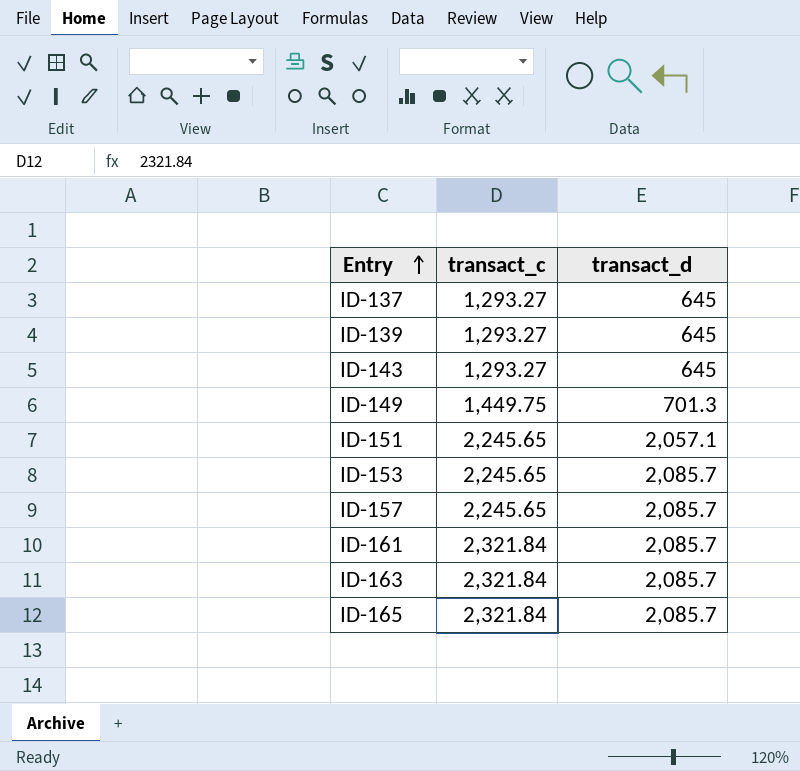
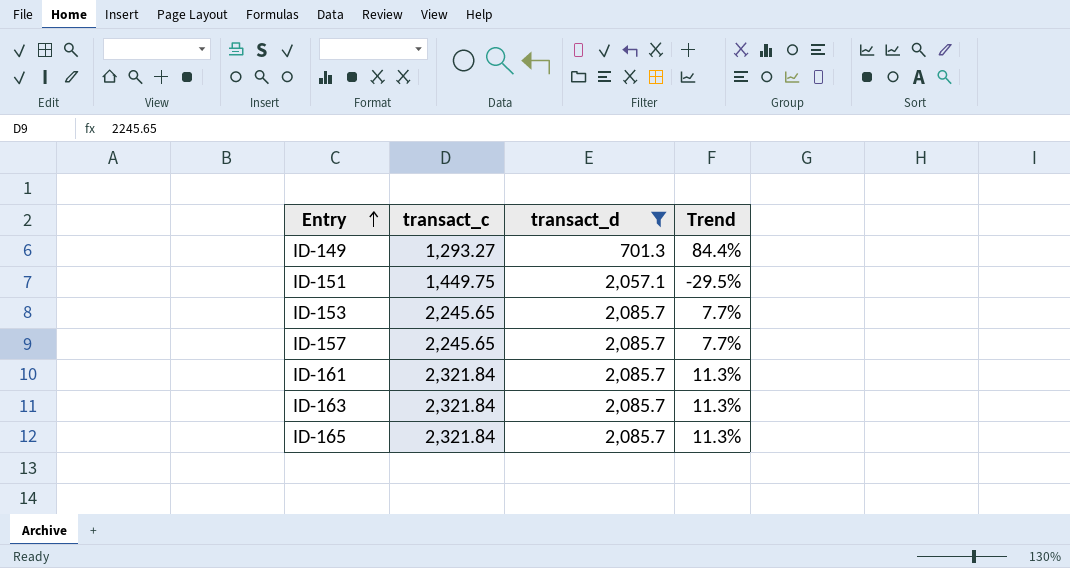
filter: none -> transact_d != 645
column Trend | formula: none -> ([transact_c] - [transact_d]) / [transact_d]
ID-149 | transact_c: 1,449.75 -> 1,293.27
ID-151 | transact_c: 2,245.65 -> 1,449.75

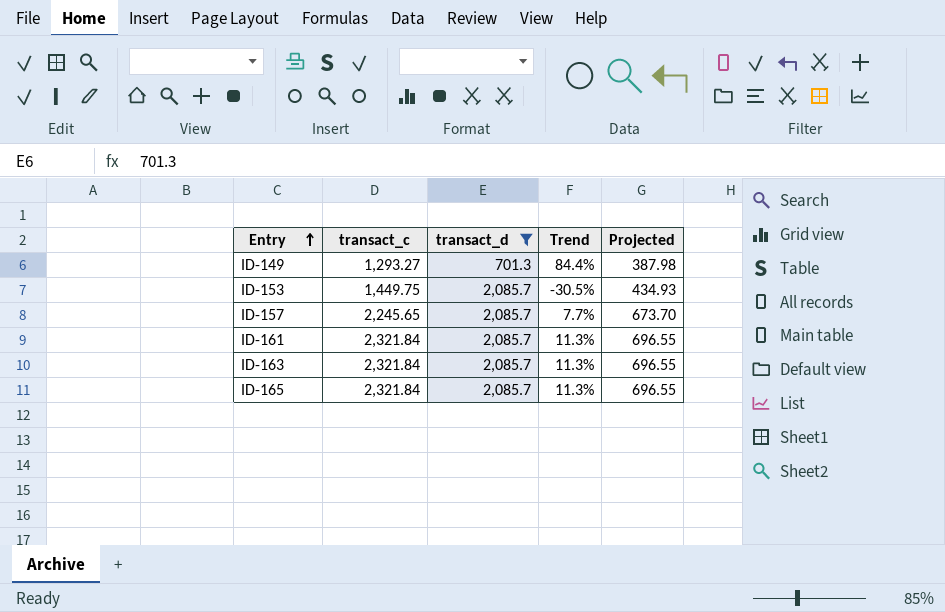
column Projected | formula: none -> [transact_c] * 0.3
row ID-151: 1,449.75 | 2,057.1 | -29.5% -> none
ID-153 | transact_c: 2,245.65 -> 1,449.75
ID-153 | Trend: 7.7% -> -30.5%

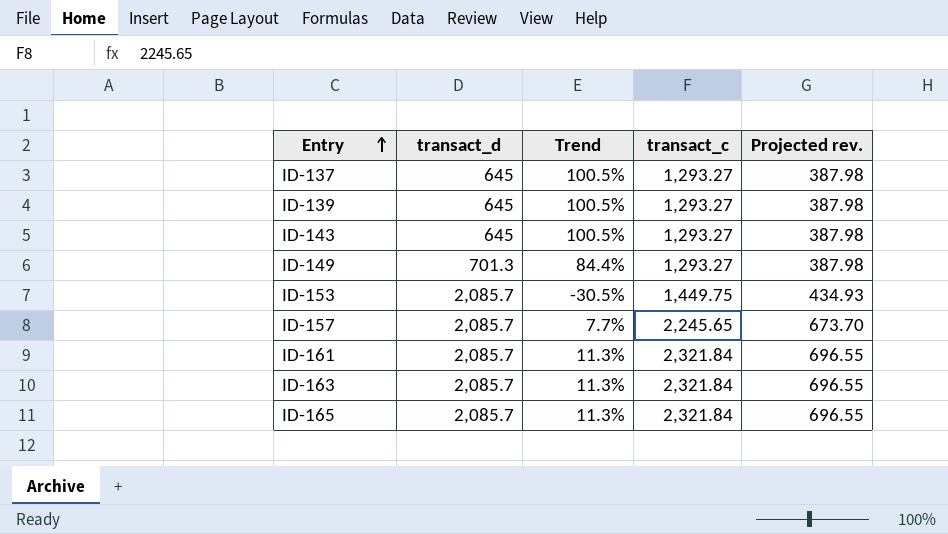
filter: transact_d != 645 -> none
column transact_c | position: 2 -> 4
column name: Projected -> Projected rev.

